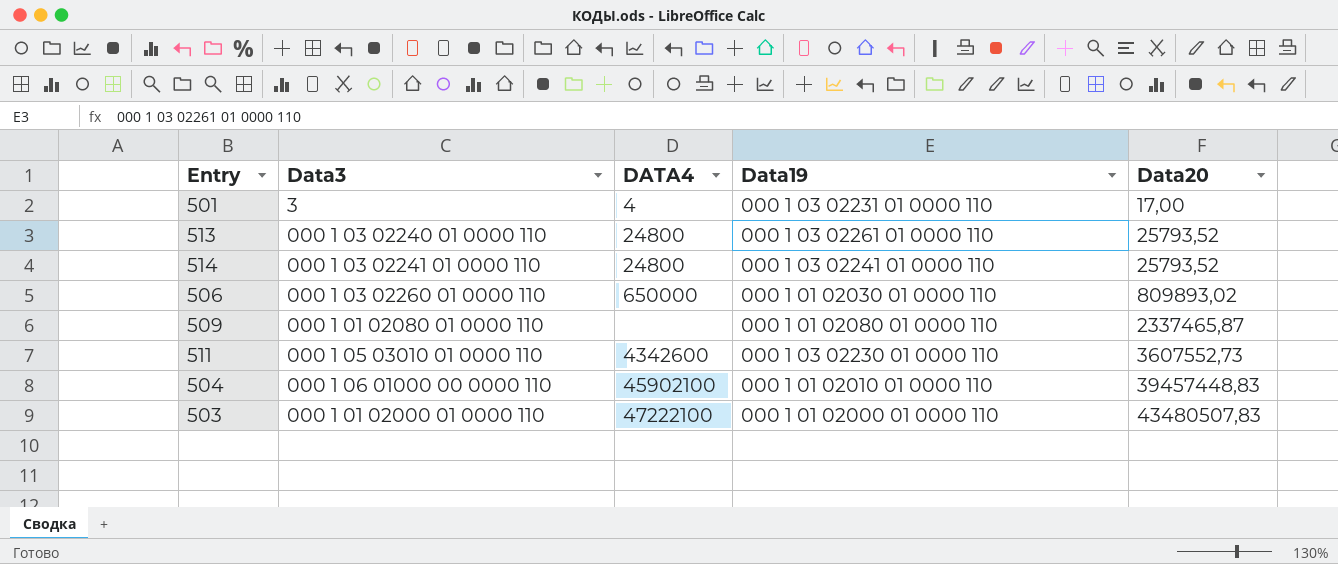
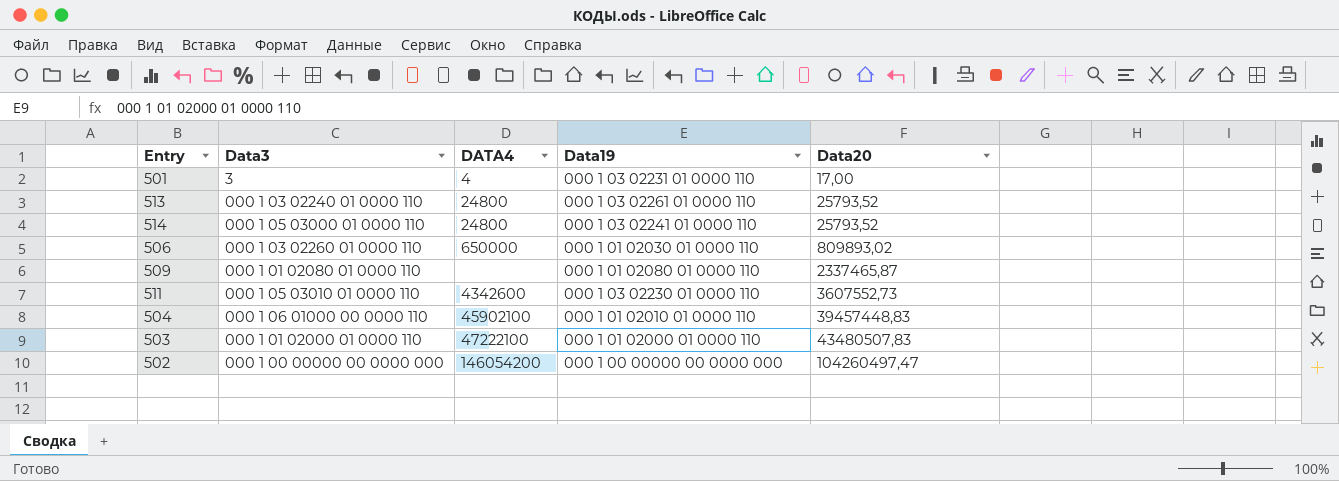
514 | Data3: 000 1 03 02241 01 0000 110 -> 000 1 05 03000 01 0000 110
row 502: none -> 000 1 00 00000 00 0000 000 | 146054200 | 000 1 00 00000 00 0000 000 | 104260497,47

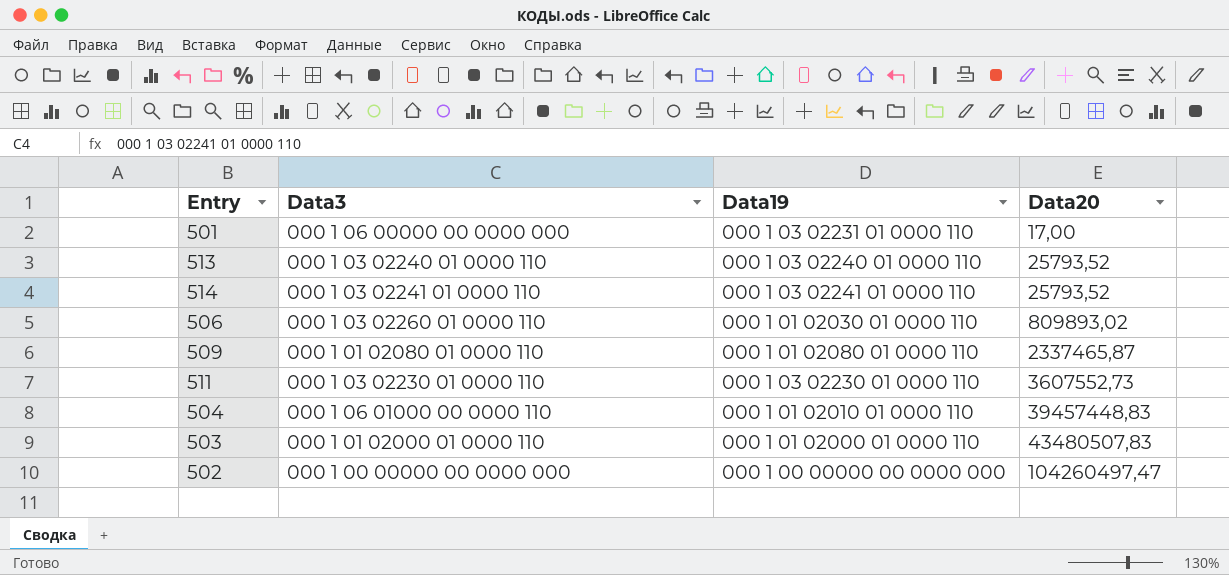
column DATA4 | position: 3 -> none
501 | Data3: 3 -> 000 1 06 00000 00 0000 000
513 | Data19: 000 1 03 02261 01 0000 110 -> 000 1 03 02240 01 0000 110
514 | Data3: 000 1 05 03000 01 0000 110 -> 000 1 03 02241 01 0000 110
511 | Data3: 000 1 05 03010 01 0000 110 -> 000 1 03 02230 01 0000 110

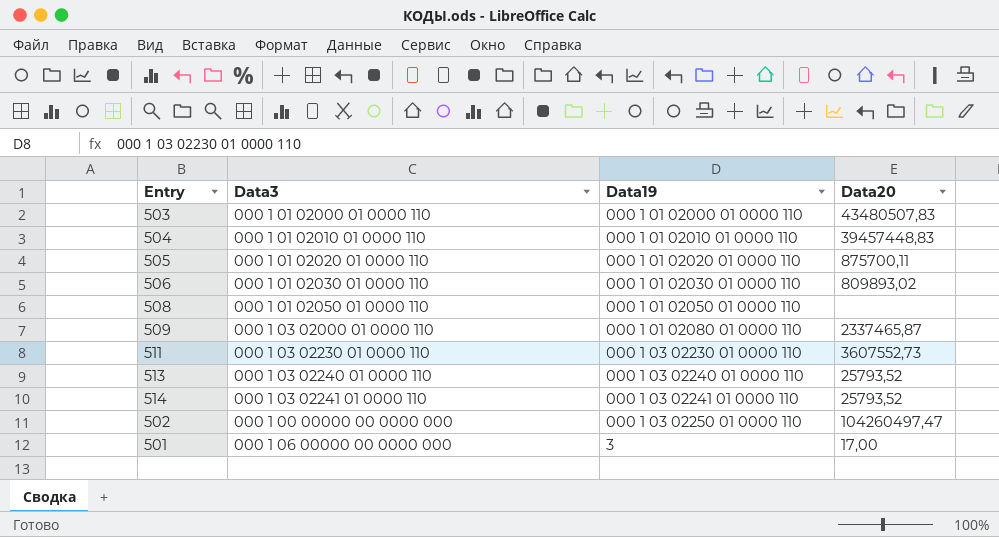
row order: Data20 ascending -> Data19 ascending
504 | Data3: 000 1 06 01000 00 0000 110 -> 000 1 01 02010 01 0000 110
row 505: none -> 000 1 01 02020 01 0000 110 | 000 1 01 02020 01 0000 110 | 875700,11
506 | Data3: 000 1 03 02260 01 0000 110 -> 000 1 01 02030 01 0000 110
row 508: none -> 000 1 01 02050 01 0000 110 | 000 1 01 02050 01 0000 110 | none
509 | Data3: 000 1 01 02080 01 0000 110 -> 000 1 03 02000 01 0000 110
502 | Data19: 000 1 00 00000 00 0000 000 -> 000 1 03 02250 01 0000 110
501 | Data19: 000 1 03 02231 01 0000 110 -> 3

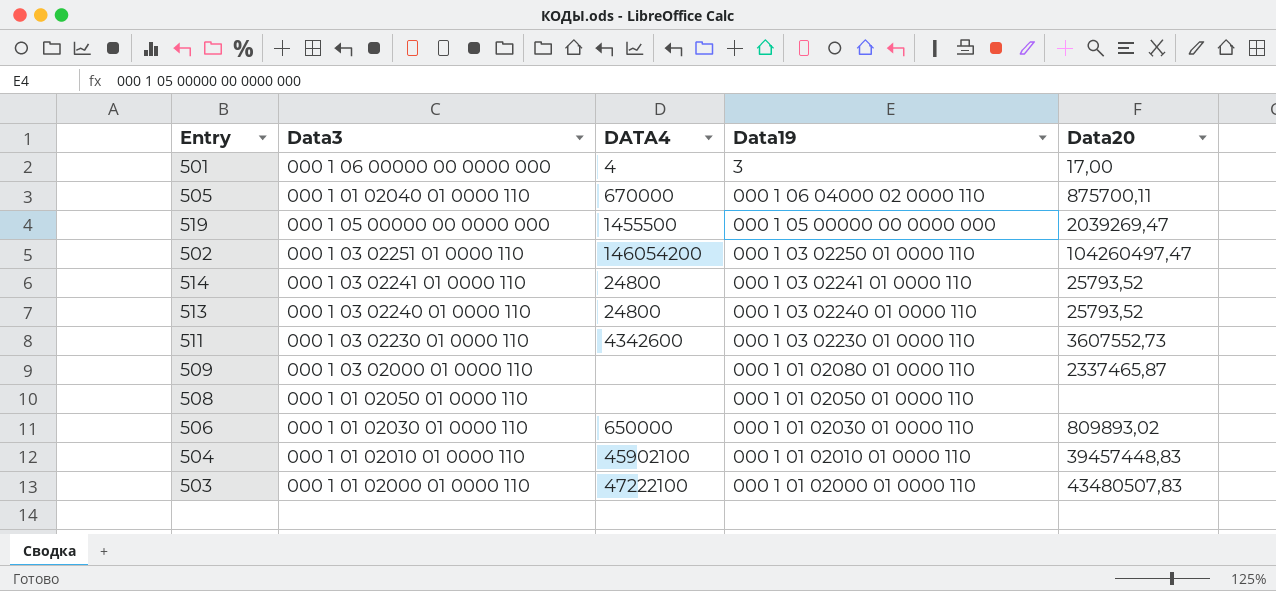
row order: Data19 ascending -> Data19 descending
column DATA4 | position: none -> 3
505 | Data3: 000 1 01 02020 01 0000 110 -> 000 1 01 02040 01 0000 110
505 | Data19: 000 1 01 02020 01 0000 110 -> 000 1 06 04000 02 0000 110
row 519: none -> 000 1 05 00000 00 0000 000 | 1455500 | 000 1 05 00000 00 0000 000 | 2039269,47
502 | Data3: 000 1 00 00000 00 0000 000 -> 000 1 03 02251 01 0000 110

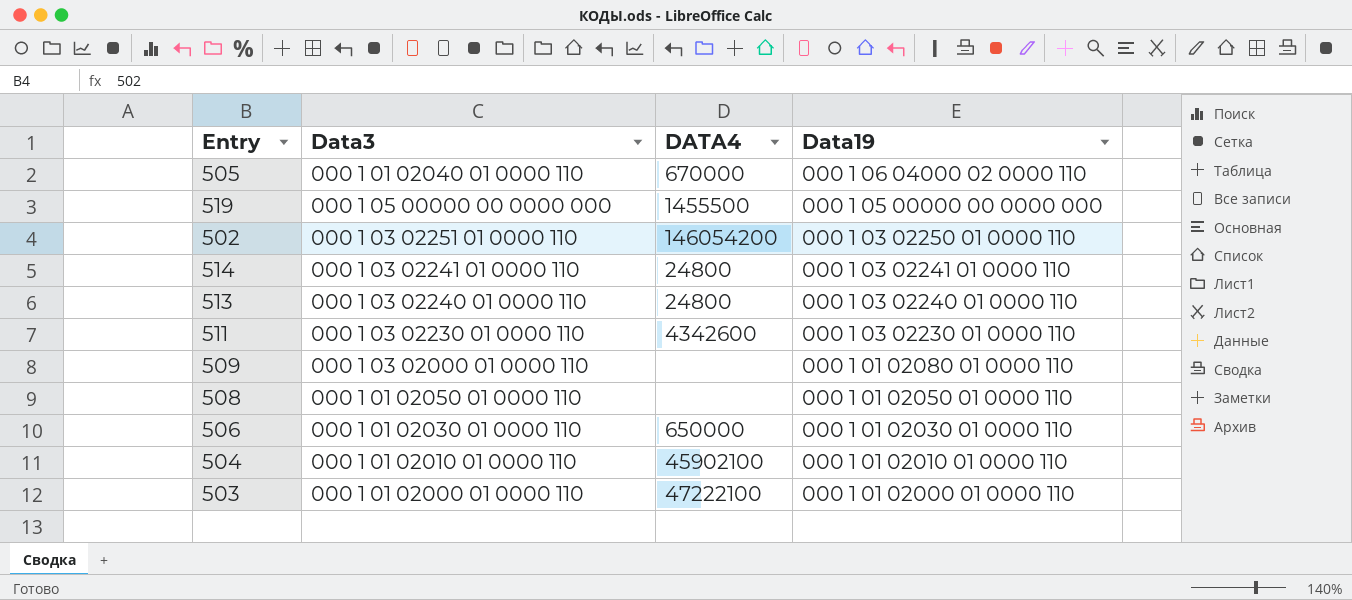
column Data20 | position: 5 -> none
row 501: 000 1 06 00000 00 0000 000 | 4 | 3 | 17,00 -> none

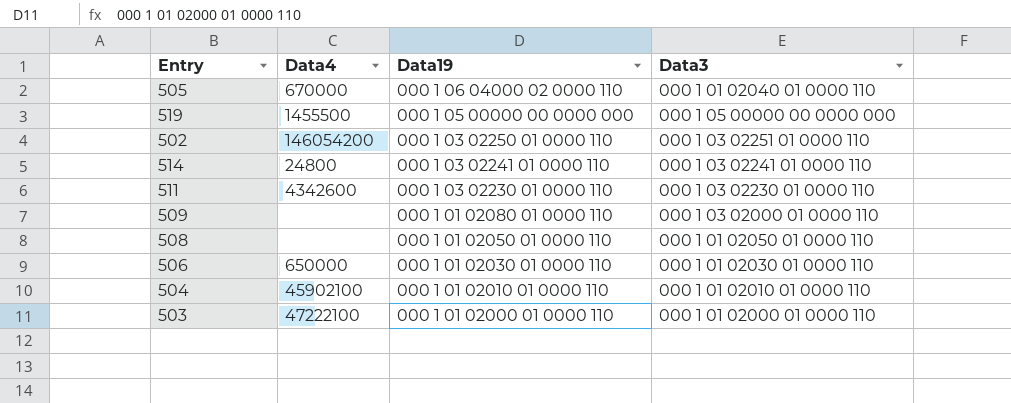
column name: DATA4 -> Data4
column Data3 | position: 2 -> 4
row 513: 000 1 03 02240 01 0000 110 | 24800 | 000 1 03 02240 01 0000 110 -> none

